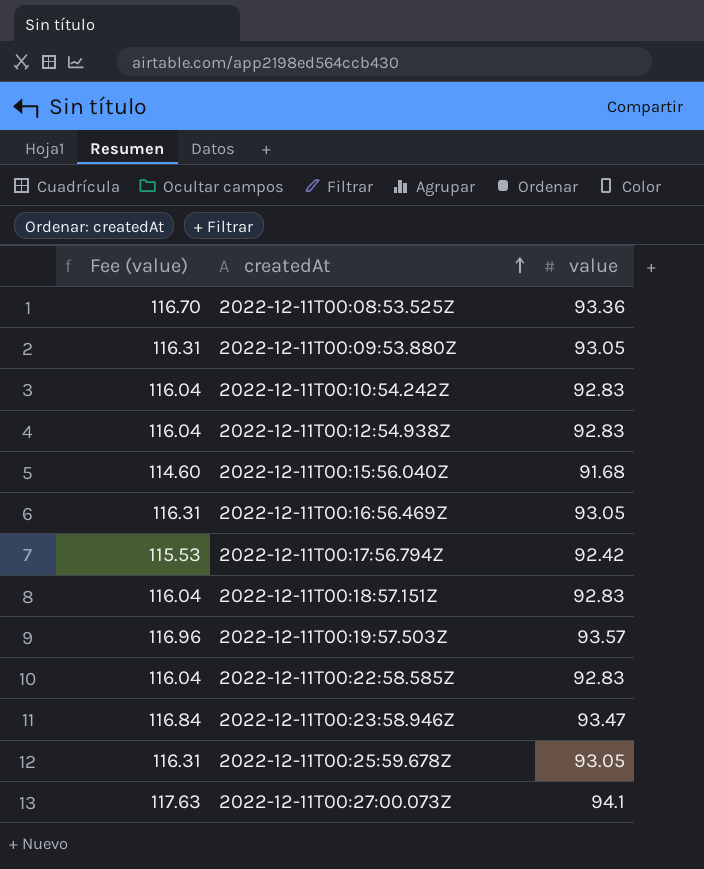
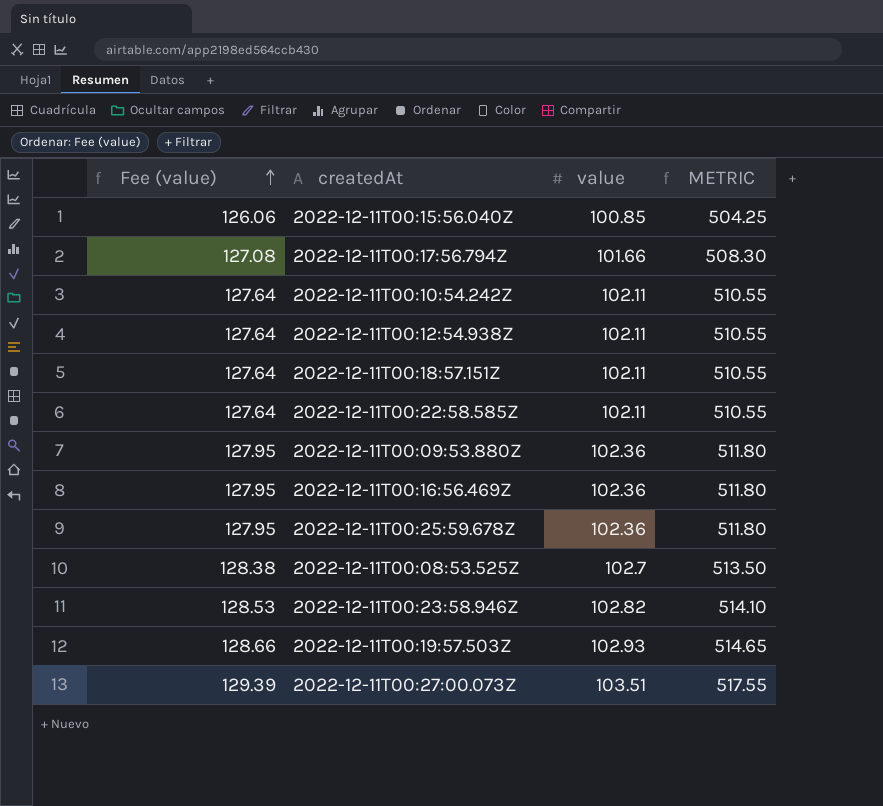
row order: createdAt ascending -> Fee (value) ascending
column METRIC | formula: none -> [value] * 5
2022-12-11T00:15:56.040Z | Fee (value): 114.60 -> 126.06
2022-12-11T00:15:56.040Z | value: 91.68 -> 100.85
2022-12-11T00:17:56.794Z | Fee (value): 115.53 -> 127.08
2022-12-11T00:17:56.794Z | value: 92.42 -> 101.66
2022-12-11T00:10:54.242Z | Fee (value): 116.04 -> 127.64
2022-12-11T00:10:54.242Z | value: 92.83 -> 102.11
2022-12-11T00:12:54.938Z | Fee (value): 116.04 -> 127.64
2022-12-11T00:12:54.938Z | value: 92.83 -> 102.11
2022-12-11T00:18:57.151Z | Fee (value): 116.04 -> 127.64
2022-12-11T00:18:57.151Z | value: 92.83 -> 102.11
2022-12-11T00:22:58.585Z | Fee (value): 116.04 -> 127.64
2022-12-11T00:22:58.585Z | value: 92.83 -> 102.11
2022-12-11T00:09:53.880Z | Fee (value): 116.31 -> 127.95
2022-12-11T00:09:53.880Z | value: 93.05 -> 102.36
2022-12-11T00:16:56.469Z | Fee (value): 116.31 -> 127.95
2022-12-11T00:16:56.469Z | value: 93.05 -> 102.36
2022-12-11T00:25:59.678Z | Fee (value): 116.31 -> 127.95
2022-12-11T00:25:59.678Z | value: 93.05 -> 102.36
2022-12-11T00:08:53.525Z | Fee (value): 116.70 -> 128.38
2022-12-11T00:08:53.525Z | value: 93.36 -> 102.7
2022-12-11T00:23:58.946Z | Fee (value): 116.84 -> 128.53
2022-12-11T00:23:58.946Z | value: 93.47 -> 102.82
2022-12-11T00:19:57.503Z | Fee (value): 116.96 -> 128.66
2022-12-11T00:19:57.503Z | value: 93.57 -> 102.93
2022-12-11T00:27:00.073Z | Fee (value): 117.63 -> 129.39
2022-12-11T00:27:00.073Z | value: 94.1 -> 103.51

